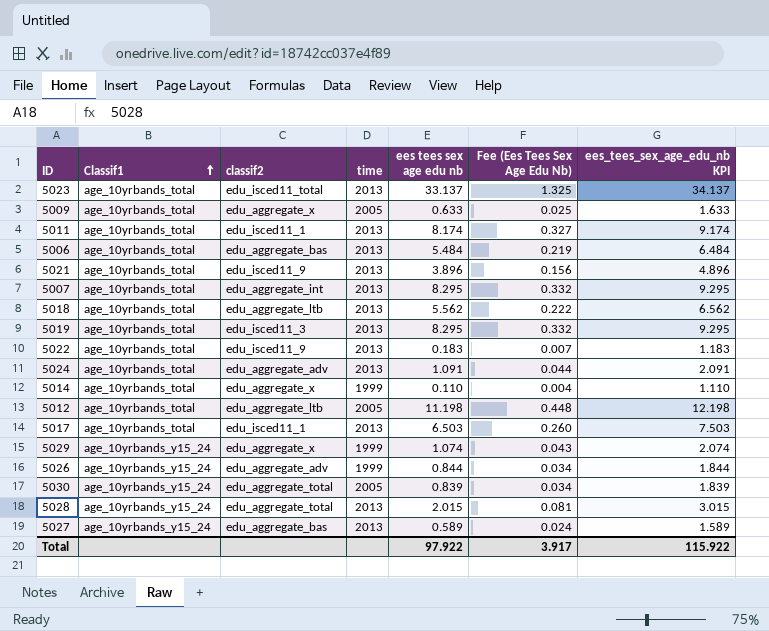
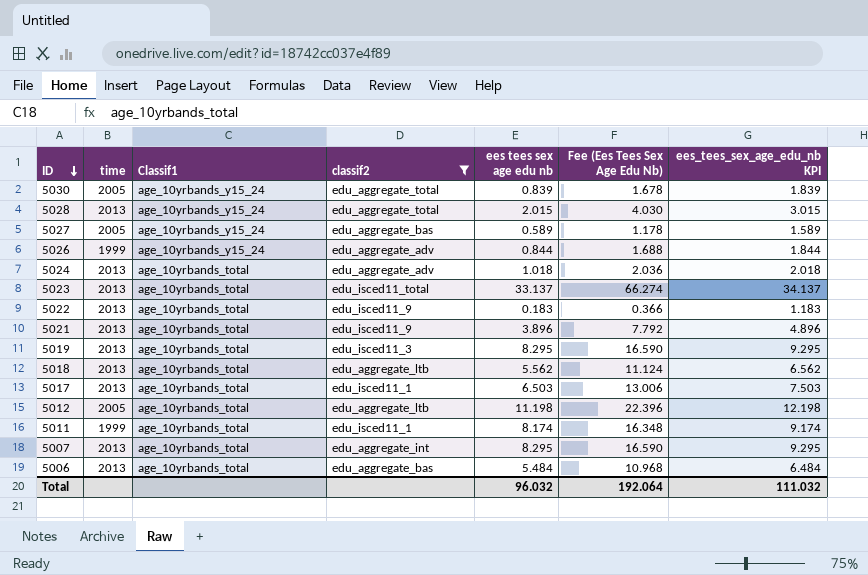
filter: none -> classif2 != edu_aggregate_x
row order: Classif1 ascending -> ID descending
column time | position: 4 -> 2
column Fee (Ees Tees Sex Age Edu Nb) | formula: [ees tees sex age edu nb] * 0.04 -> [ees tees sex age edu nb] * 2
5027 | time: 2013 -> 2005
5024 | ees tees sex age edu nb: 1.091 -> 1.018
5024 | ees_tees_sex_age_edu_nb KPI: 2.091 -> 2.018
5011 | time: 2013 -> 1999
Total | ees tees sex age edu nb: 97.922 -> 96.032
Total | Fee (Ees Tees Sex Age Edu Nb): 3.917 -> 192.064
Total | ees_tees_sex_age_edu_nb KPI: 115.922 -> 111.032

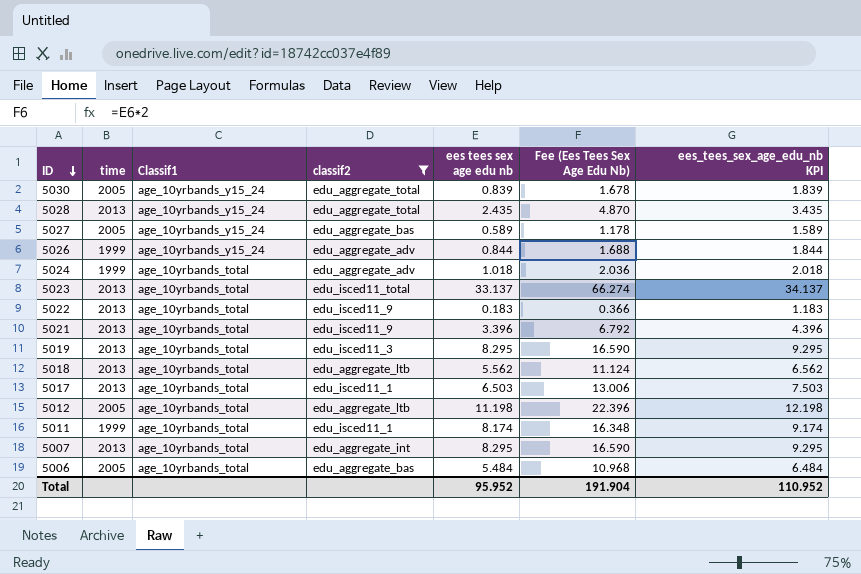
5028 | ees tees sex age edu nb: 2.015 -> 2.435
5028 | Fee (Ees Tees Sex Age Edu Nb): 4.030 -> 4.870
5028 | ees_tees_sex_age_edu_nb KPI: 3.015 -> 3.435
5024 | time: 2013 -> 1999
5021 | ees tees sex age edu nb: 3.896 -> 3.396
5021 | Fee (Ees Tees Sex Age Edu Nb): 7.792 -> 6.792
5021 | ees_tees_sex_age_edu_nb KPI: 4.896 -> 4.396
5006 | time: 2013 -> 2005
Total | ees tees sex age edu nb: 96.032 -> 95.952
Total | Fee (Ees Tees Sex Age Edu Nb): 192.064 -> 191.904
Total | ees_tees_sex_age_edu_nb KPI: 111.032 -> 110.952

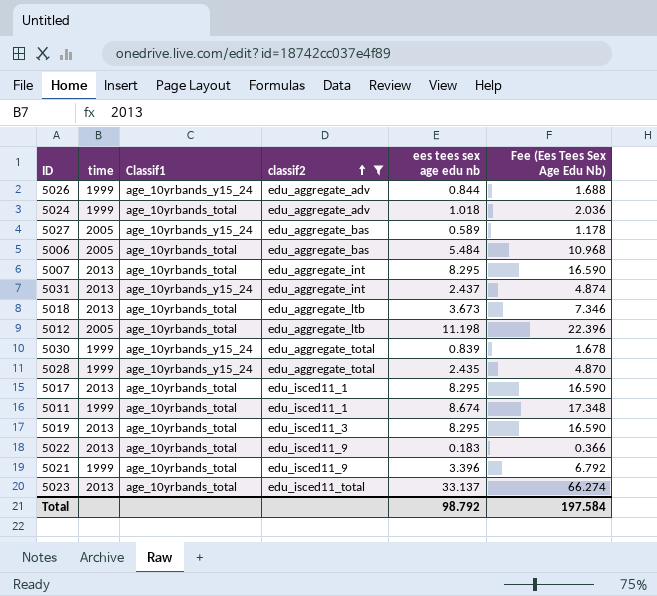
row order: ID descending -> classif2 ascending
column ees_tees_sex_age_edu_nb KPI | formula: [ees tees sex age edu nb] + 1 -> none
row 5031: none -> 2013 | age_10yrbands_y15_24 | edu_aggregate_int | 2.437 | 4.874
5018 | ees tees sex age edu nb: 5.562 -> 3.673
5018 | Fee (Ees Tees Sex Age Edu Nb): 11.124 -> 7.346
5030 | time: 2005 -> 1999
5028 | time: 2013 -> 1999
5017 | ees tees sex age edu nb: 6.503 -> 8.295
5017 | Fee (Ees Tees Sex Age Edu Nb): 13.006 -> 16.590
5011 | ees tees sex age edu nb: 8.174 -> 8.674
5011 | Fee (Ees Tees Sex Age Edu Nb): 16.348 -> 17.348
5021 | time: 2013 -> 1999
Total | ees tees sex age edu nb: 95.952 -> 98.792
Total | Fee (Ees Tees Sex Age Edu Nb): 191.904 -> 197.584

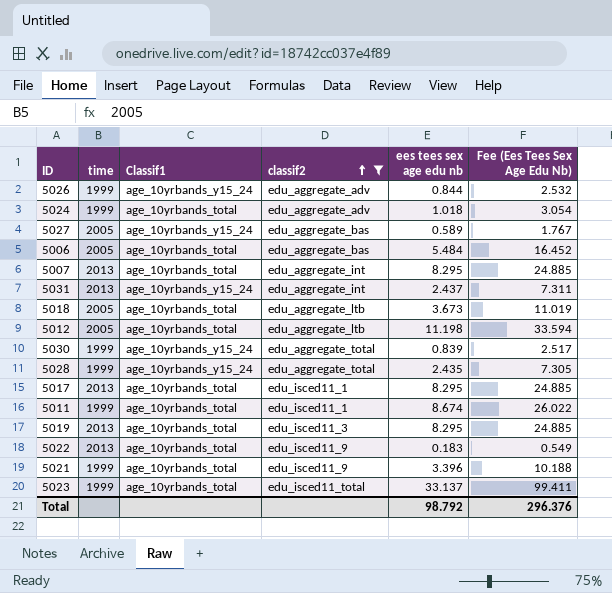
column Fee (Ees Tees Sex Age Edu Nb) | formula: [ees tees sex age edu nb] * 2 -> [ees tees sex age edu nb] * 3
5018 | time: 2013 -> 2005
5023 | time: 2013 -> 1999
Total | Fee (Ees Tees Sex Age Edu Nb): 197.584 -> 296.376

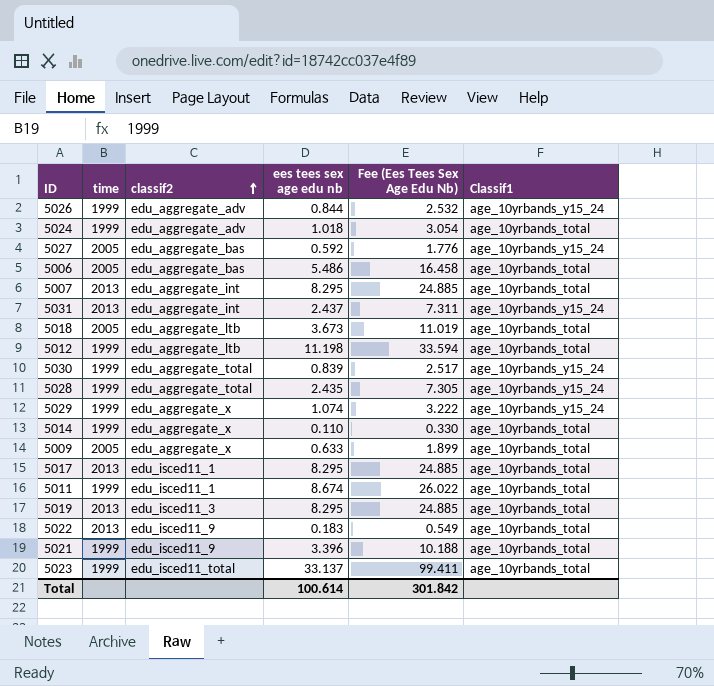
filter: classif2 != edu_aggregate_x -> none
column Classif1 | position: 3 -> 6
5027 | ees tees sex age edu nb: 0.589 -> 0.592
5027 | Fee (Ees Tees Sex Age Edu Nb): 1.767 -> 1.776
5006 | ees tees sex age edu nb: 5.484 -> 5.486
5006 | Fee (Ees Tees Sex Age Edu Nb): 16.452 -> 16.458
5012 | time: 2005 -> 1999
Total | ees tees sex age edu nb: 98.792 -> 100.614
Total | Fee (Ees Tees Sex Age Edu Nb): 296.376 -> 301.842

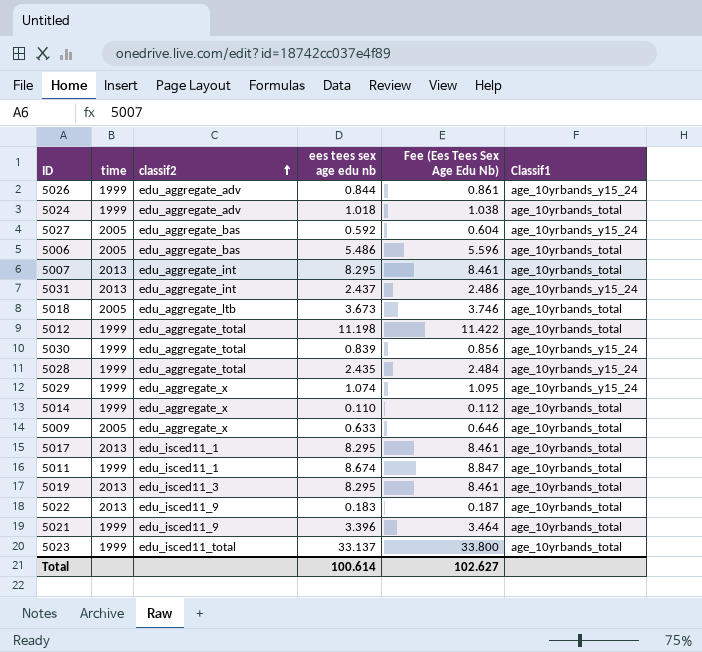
column Fee (Ees Tees Sex Age Edu Nb) | formula: [ees tees sex age edu nb] * 3 -> [ees tees sex age edu nb] * 1.02
5012 | classif2: edu_aggregate_ltb -> edu_aggregate_total
Total | Fee (Ees Tees Sex Age Edu Nb): 301.842 -> 102.627

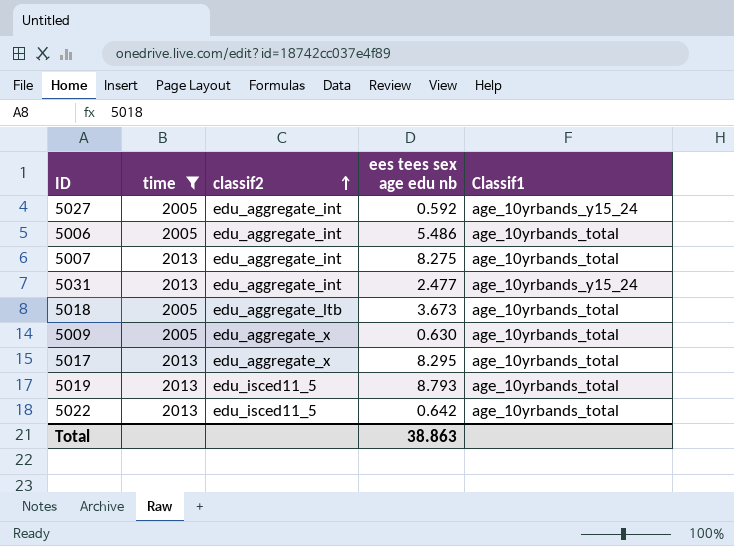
filter: none -> time != 1999
column Fee (Ees Tees Sex Age Edu Nb) | formula: [ees tees sex age edu nb] * 1.02 -> none
5027 | classif2: edu_aggregate_bas -> edu_aggregate_int
5006 | classif2: edu_aggregate_bas -> edu_aggregate_int
5007 | ees tees sex age edu nb: 8.295 -> 8.275
5031 | ees tees sex age edu nb: 2.437 -> 2.477
5009 | ees tees sex age edu nb: 0.633 -> 0.630
5017 | classif2: edu_isced11_1 -> edu_aggregate_x
5019 | classif2: edu_isced11_3 -> edu_isced11_5
5019 | ees tees sex age edu nb: 8.295 -> 8.793
5022 | classif2: edu_isced11_9 -> edu_isced11_5
5022 | ees tees sex age edu nb: 0.183 -> 0.642
Total | ees tees sex age edu nb: 100.614 -> 38.863

